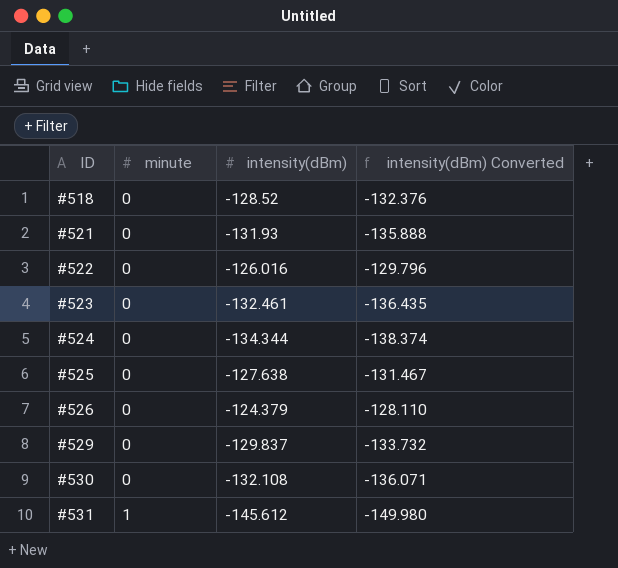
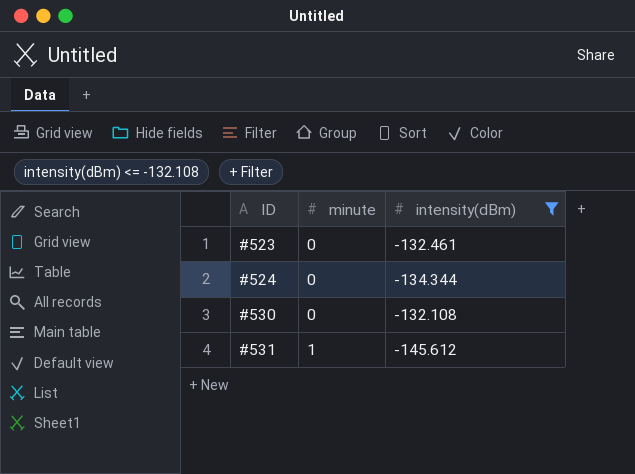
filter: none -> intensity(dBm) <= -132.108
column intensity(dBm) Converted | formula: [intensity(dBm)] * 1.03 -> none

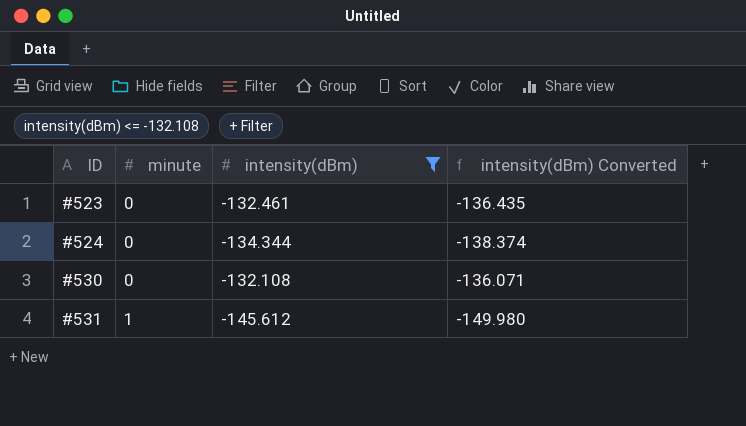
column intensity(dBm) Converted | formula: none -> [intensity(dBm)] * 1.03

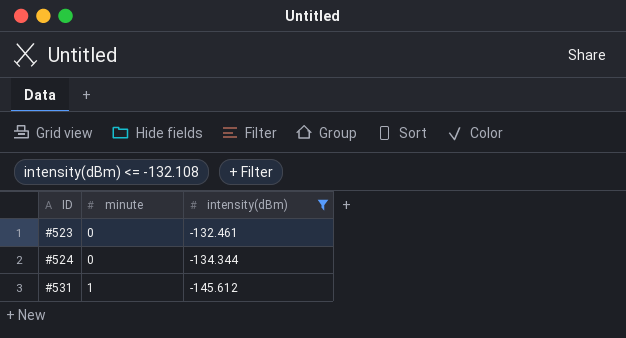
column intensity(dBm) Converted | formula: [intensity(dBm)] * 1.03 -> none
row #530: 0 | -132.108 | -136.071 -> none

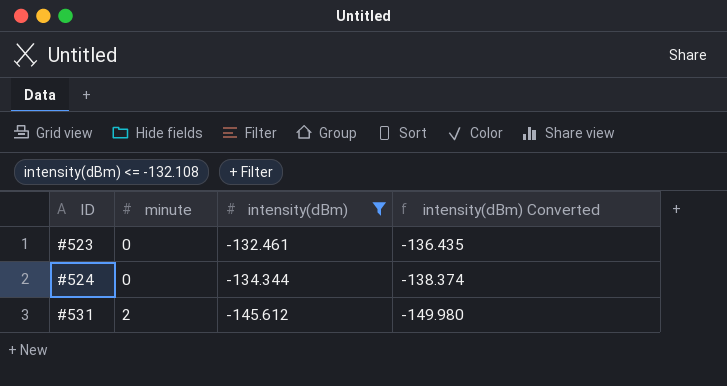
column intensity(dBm) Converted | formula: none -> [intensity(dBm)] * 1.03
#531 | minute: 1 -> 2

